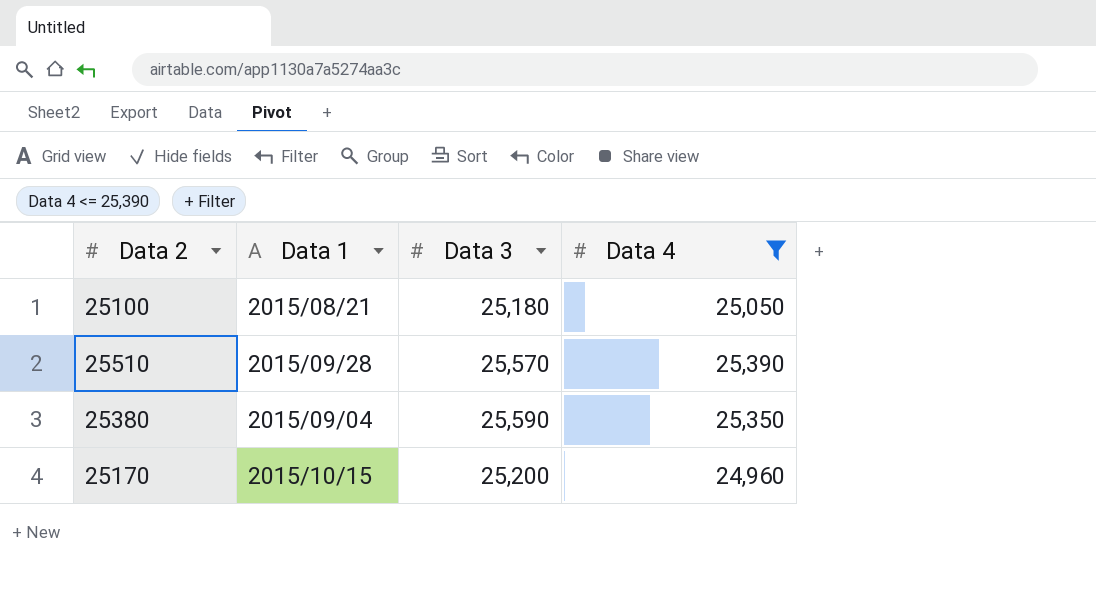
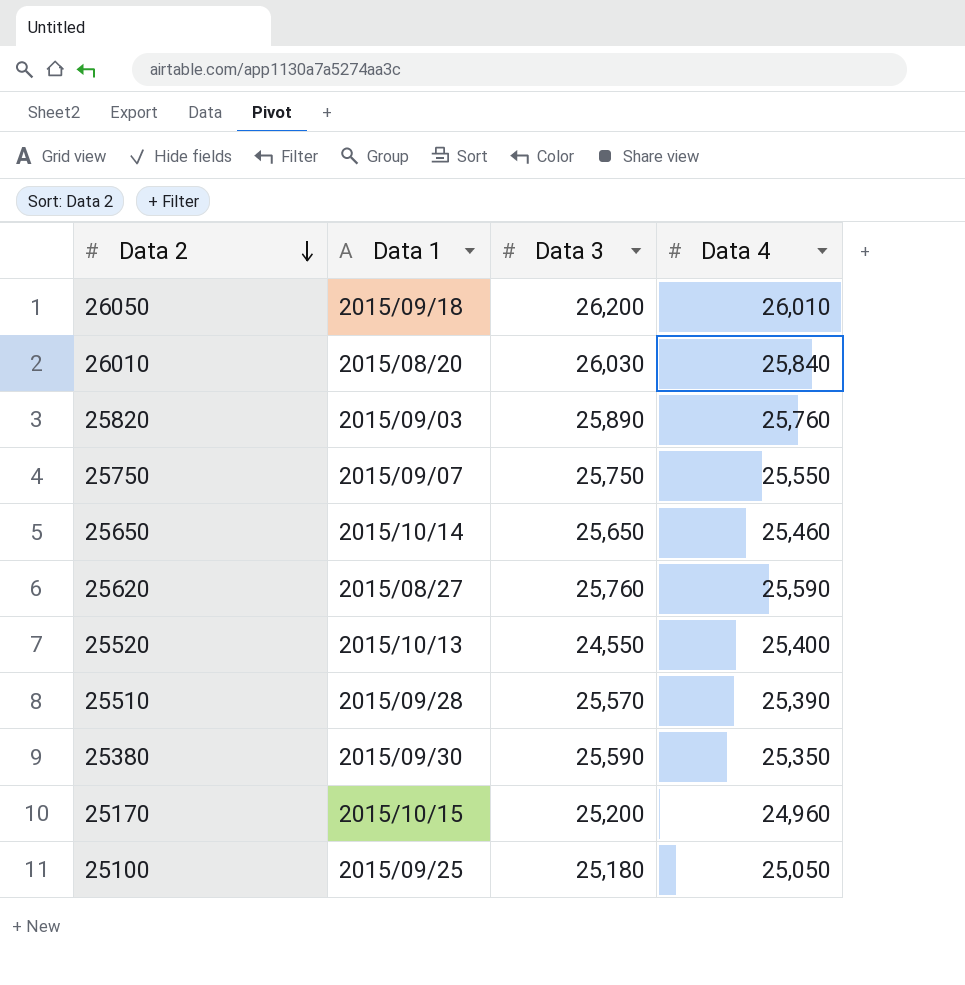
filter: Data 4 <= 25,390 -> none
row order: none -> Data 2 descending
25380 | Data 1: 2015/09/04 -> 2015/09/30
25100 | Data 1: 2015/08/21 -> 2015/09/25

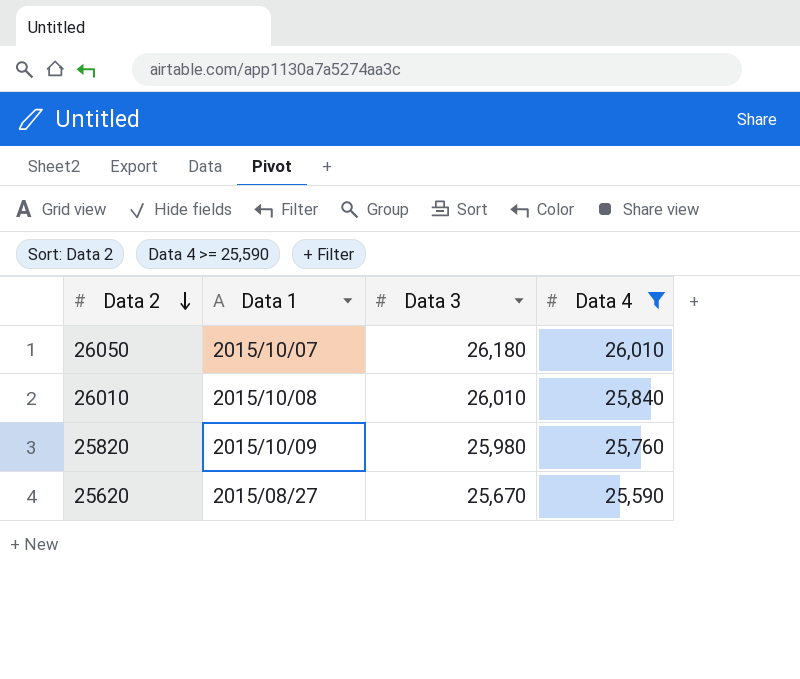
filter: none -> Data 4 >= 25,590
26050 | Data 1: 2015/09/18 -> 2015/10/07
26050 | Data 3: 26,200 -> 26,180
26010 | Data 1: 2015/08/20 -> 2015/10/08
26010 | Data 3: 26,030 -> 26,010
25820 | Data 1: 2015/09/03 -> 2015/10/09
25820 | Data 3: 25,890 -> 25,980
25620 | Data 3: 25,760 -> 25,670

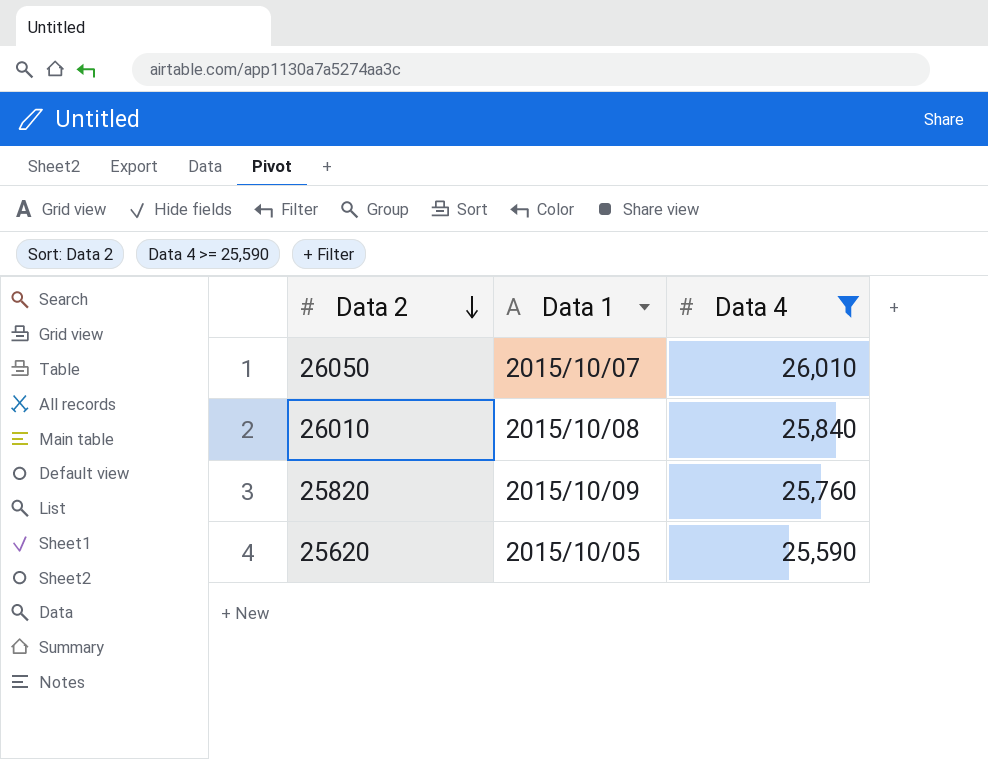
column Data 3 | position: 3 -> none
25620 | Data 1: 2015/08/27 -> 2015/10/05

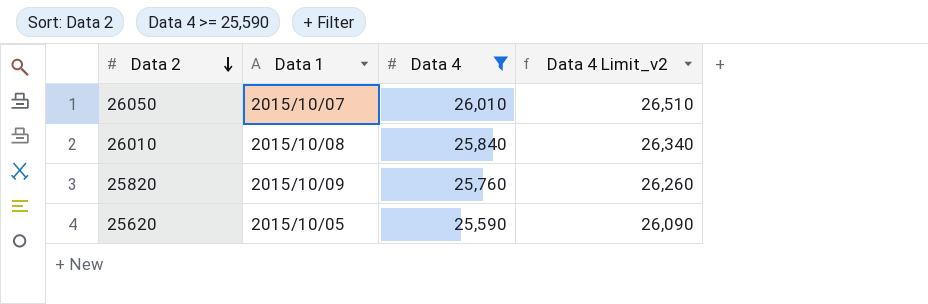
column Data 4 Limit_v2 | formula: none -> [Data 4] + 500

